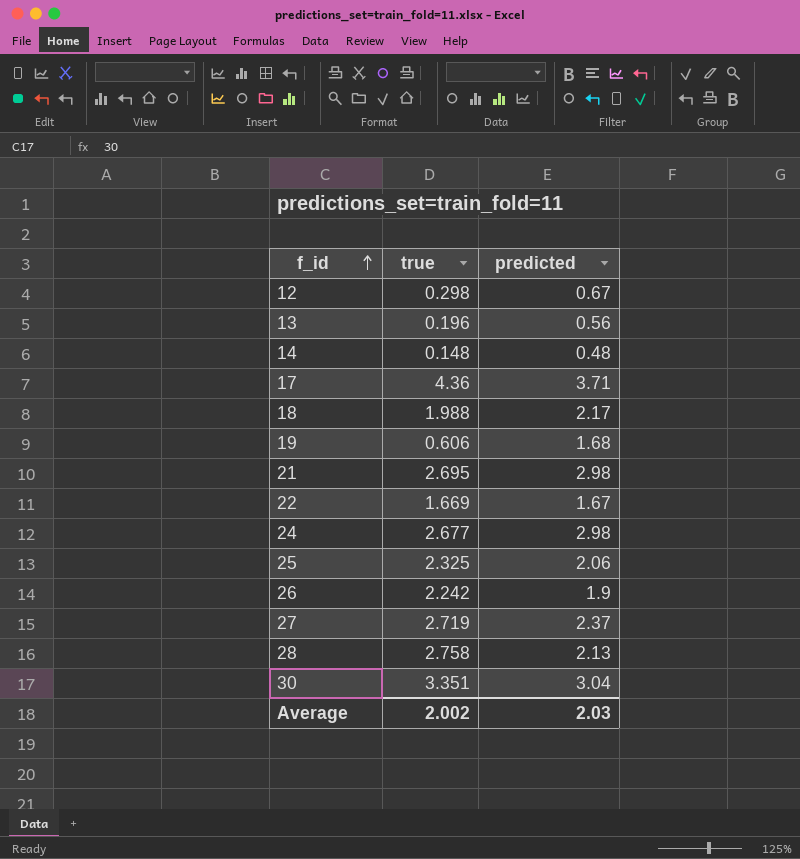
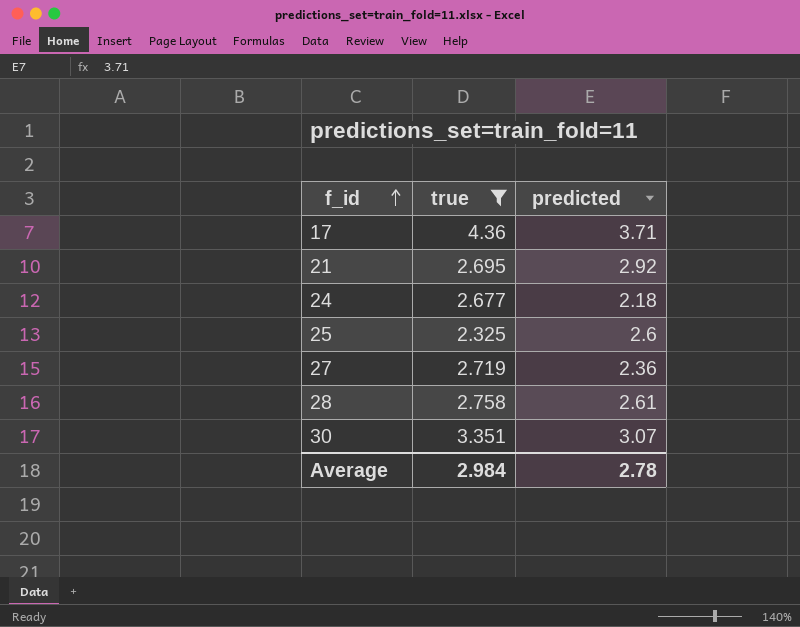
filter: none -> true >= 2.325
21 | predicted: 2.98 -> 2.92
24 | predicted: 2.98 -> 2.18
25 | predicted: 2.06 -> 2.6
27 | predicted: 2.37 -> 2.36
28 | predicted: 2.13 -> 2.61
30 | predicted: 3.04 -> 3.07
Average | true: 2.002 -> 2.984
Average | predicted: 2.03 -> 2.78

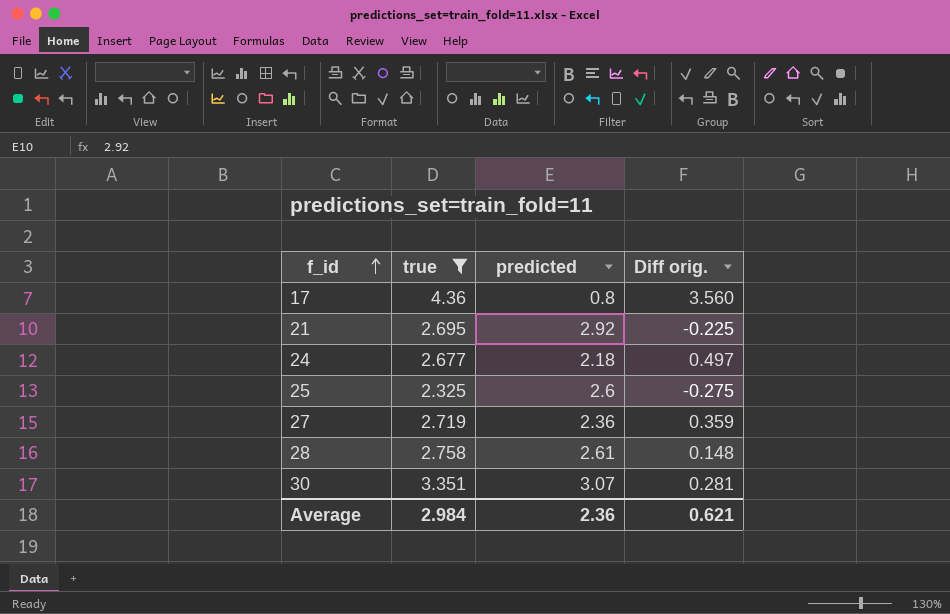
column Diff orig. | formula: none -> [true] - [predicted]
17 | predicted: 3.71 -> 0.8
Average | predicted: 2.78 -> 2.36

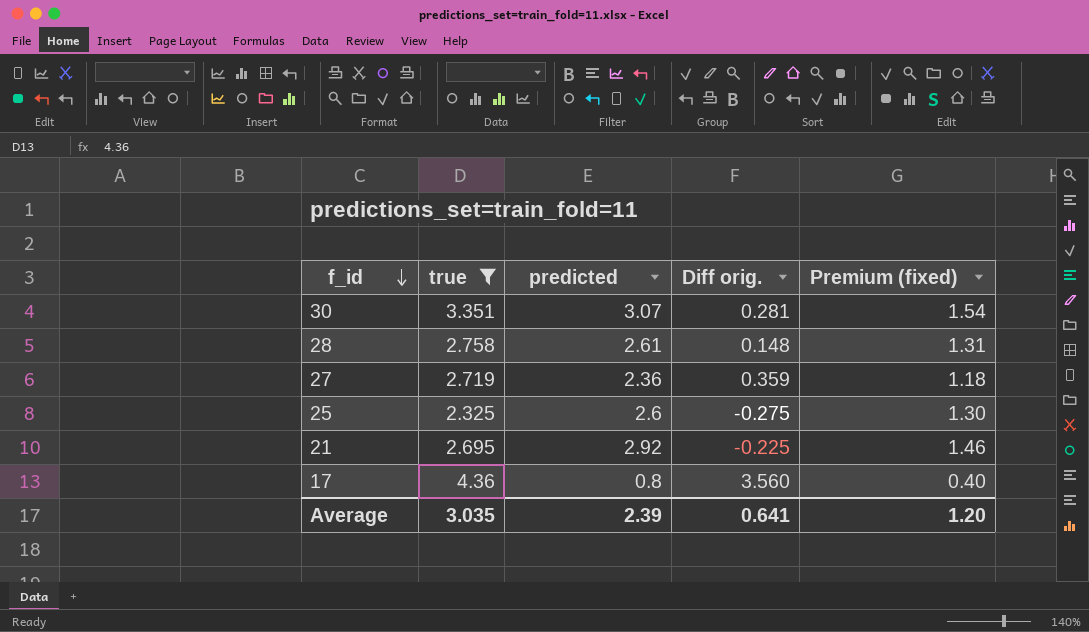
row order: f_id ascending -> f_id descending
column Premium (fixed) | formula: none -> [predicted] * 0.5
row 24: 2.677 | 2.18 | 0.497 -> none
Average | true: 2.984 -> 3.035
Average | predicted: 2.36 -> 2.39
Average | Diff orig.: 0.621 -> 0.641

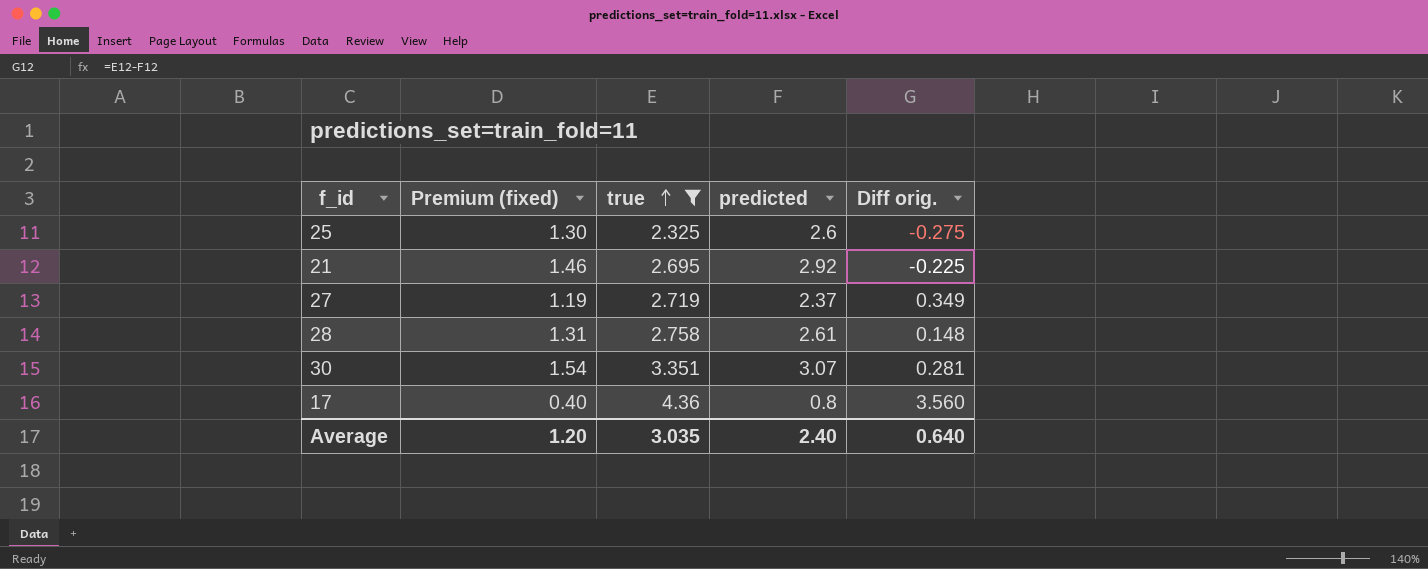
row order: f_id descending -> true ascending
column Premium (fixed) | position: 5 -> 2
27 | Premium (fixed): 1.18 -> 1.19
27 | predicted: 2.36 -> 2.37
27 | Diff orig.: 0.359 -> 0.349
Average | predicted: 2.39 -> 2.40
Average | Diff orig.: 0.641 -> 0.640

